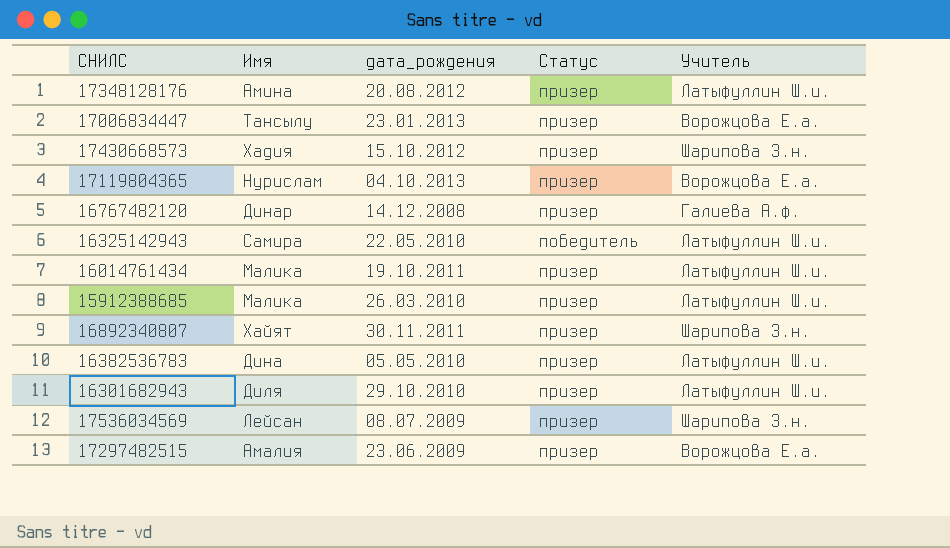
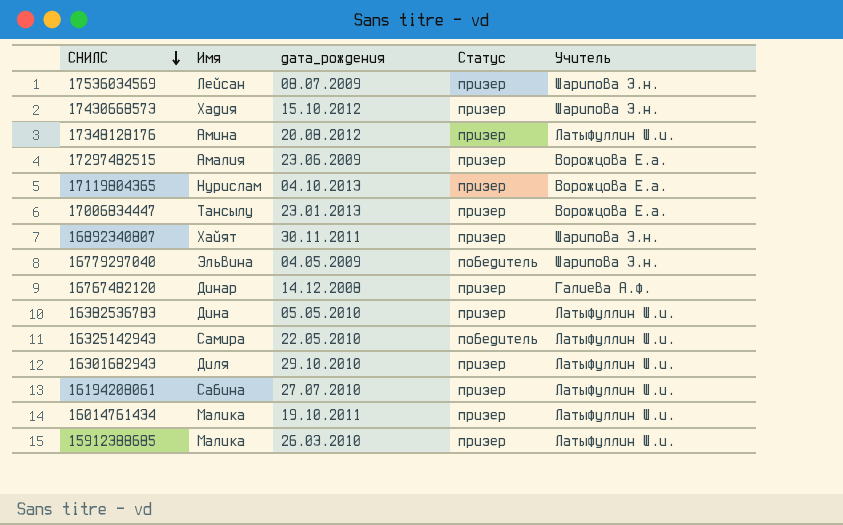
row order: none -> СНИЛС descending
row 16779297040: none -> Эльвина | 04.05.2009 | победитель | Шарипова З.н.
row 16194208061: none -> Сабина | 27.07.2010 | призер | Латыфуллин Ш.и.

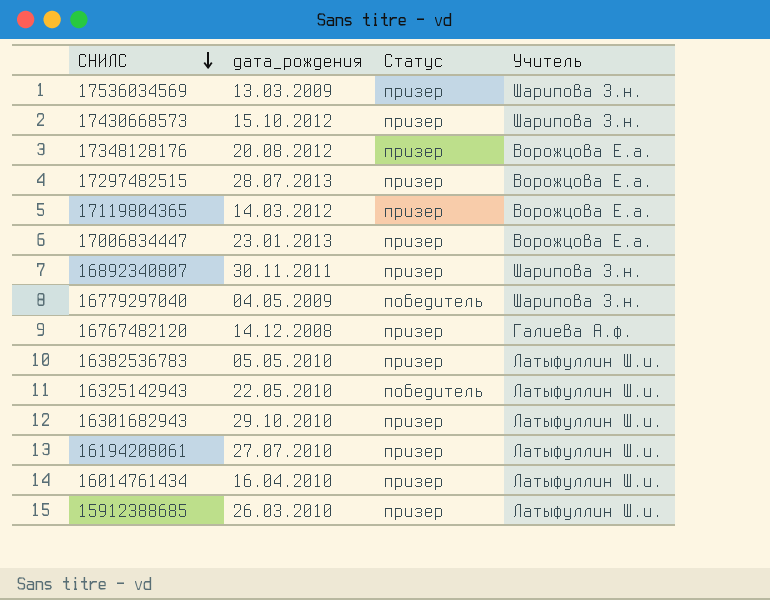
column Имя | position: 2 -> none
17536034569 | дата_рождения: 08.07.2009 -> 13.03.2009
17348128176 | Учитель: Латыфуллин Ш.и. -> Ворожцова Е.а.
17297482515 | дата_рождения: 23.06.2009 -> 28.07.2013
17119804365 | дата_рождения: 04.10.2013 -> 14.03.2012
16014761434 | дата_рождения: 19.10.2011 -> 16.04.2010

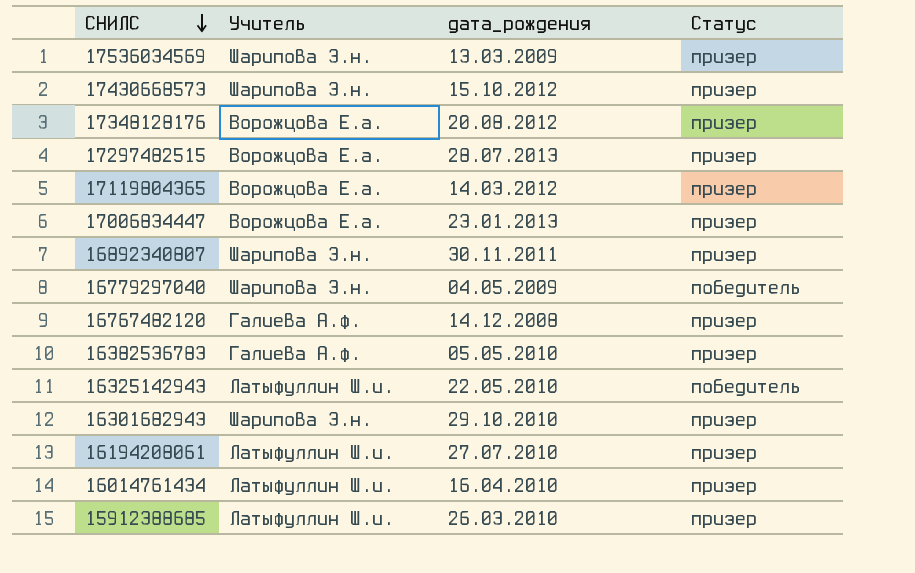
column Учитель | position: 4 -> 2
16382536783 | Учитель: Латыфуллин Ш.и. -> Галиева А.ф.
16301682943 | Учитель: Латыфуллин Ш.и. -> Шарипова З.н.

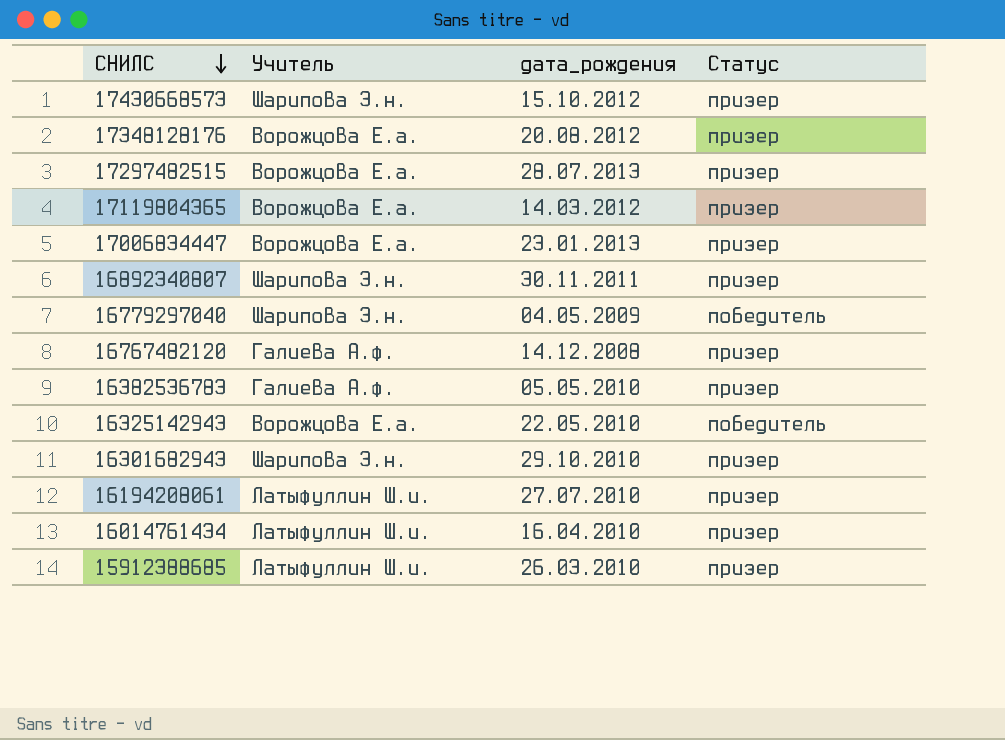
row 17536034569: Шарипова З.н. | 13.03.2009 | призер -> none
16325142943 | Учитель: Латыфуллин Ш.и. -> Ворожцова Е.а.

